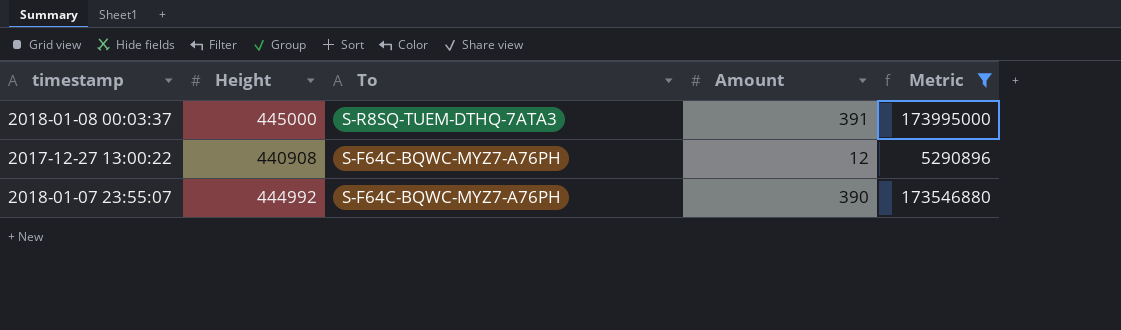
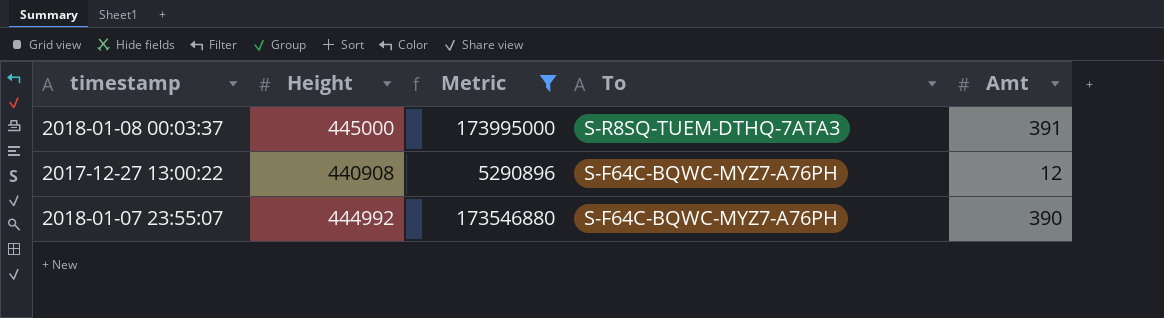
column Metric | position: 5 -> 3
column name: Amount -> Amt

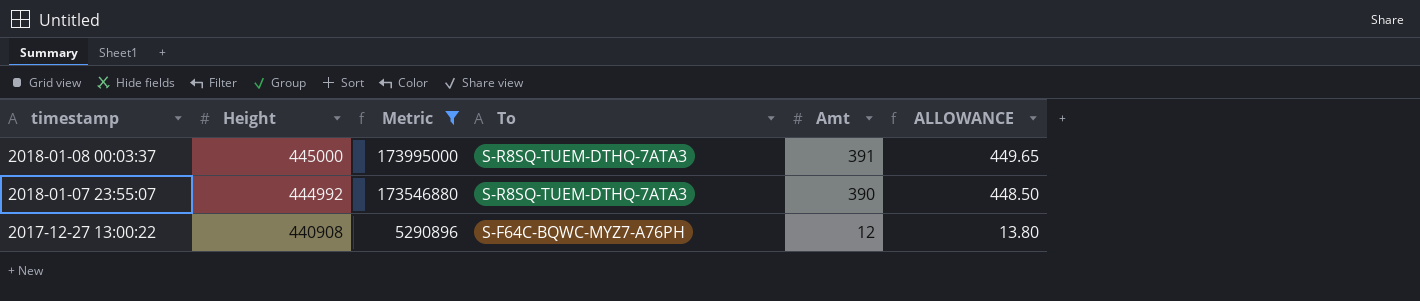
row order: To descending -> timestamp descending
column ALLOWANCE | formula: none -> [Amt] * 1.15
2018-01-07 23:55:07 | To: S-F64C-BQWC-MYZ7-A76PH -> S-R8SQ-TUEM-DTHQ-7ATA3

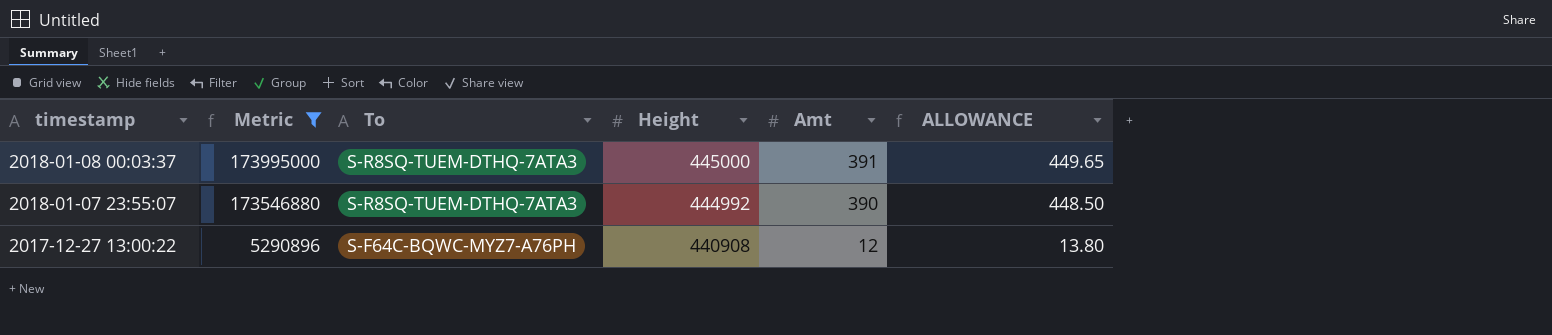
column Height | position: 2 -> 4

